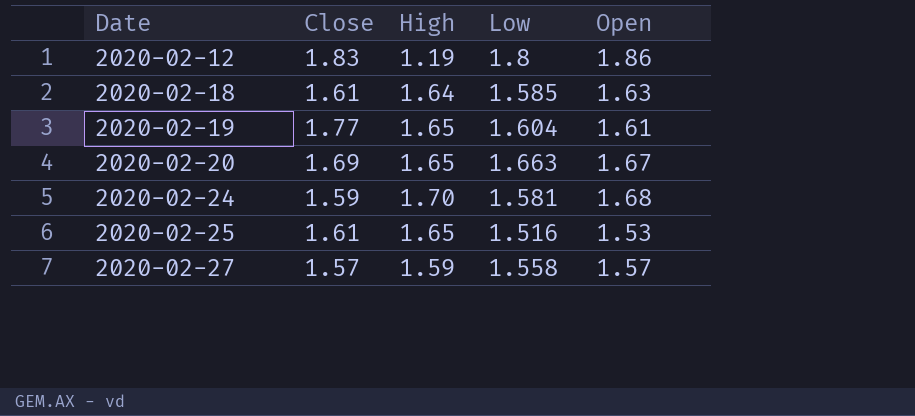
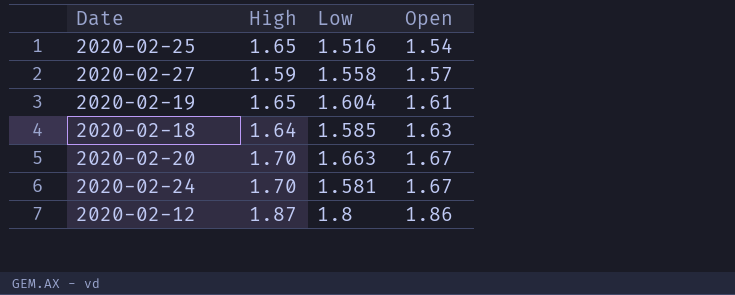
row order: Date ascending -> Open ascending
column Close | position: 2 -> none
2020-02-25 | Open: 1.53 -> 1.54
2020-02-20 | High: 1.65 -> 1.70
2020-02-24 | Open: 1.68 -> 1.67
2020-02-12 | High: 1.19 -> 1.87

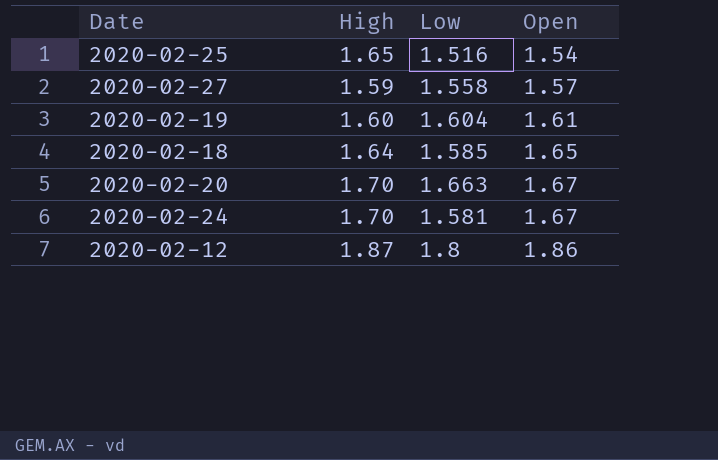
2020-02-19 | High: 1.65 -> 1.60
2020-02-18 | Open: 1.63 -> 1.65

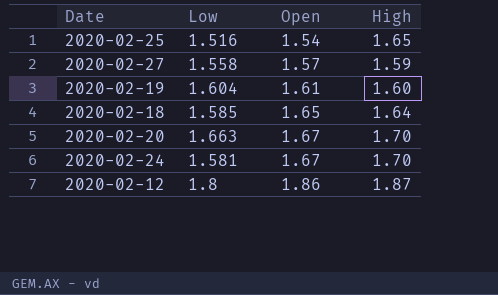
column High | position: 2 -> 4

